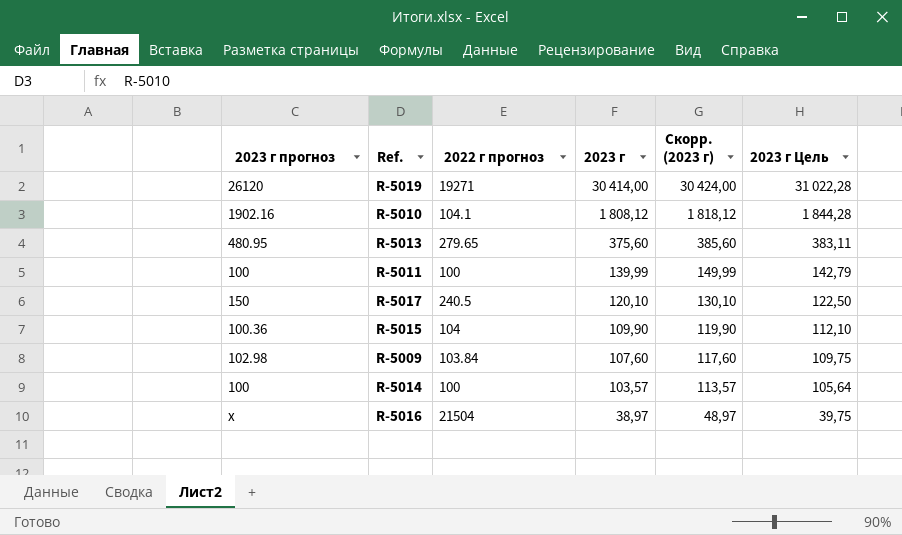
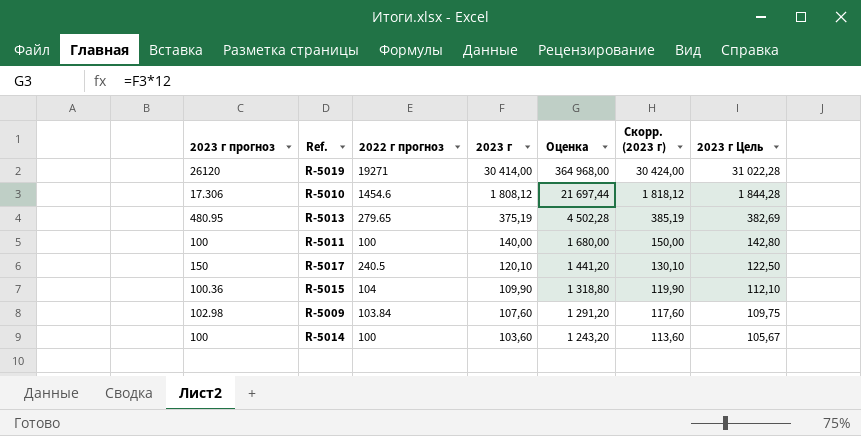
column Оценка | formula: none -> [2023 г] * 12
row R-5016: х | 21504 | 38,97 | 48,97 | 39,75 -> none
R-5010 | 2023 г прогноз: 1902.16 -> 17.306
R-5010 | 2022 г прогноз: 104.1 -> 1454.6
R-5013 | 2023 г: 375,60 -> 375,19
R-5013 | Скорр. (2023 г): 385,60 -> 385,19
R-5013 | 2023 г Цель: 383,11 -> 382,69
R-5011 | 2023 г: 139,99 -> 140,00
R-5011 | Скорр. (2023 г): 149,99 -> 150,00
R-5011 | 2023 г Цель: 142,79 -> 142,80
R-5014 | 2023 г: 103,57 -> 103,60
R-5014 | Скорр. (2023 г): 113,57 -> 113,60
R-5014 | 2023 г Цель: 105,64 -> 105,67

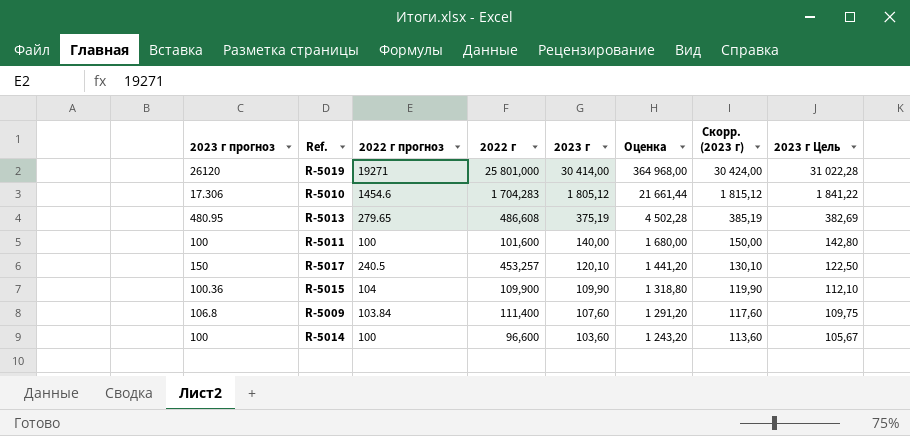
column 2022 г | position: none -> 4
R-5010 | 2023 г: 1 808,12 -> 1 805,12
R-5010 | Оценка: 21 697,44 -> 21 661,44
R-5010 | Скорр. (2023 г): 1 818,12 -> 1 815,12
R-5010 | 2023 г Цель: 1 844,28 -> 1 841,22
R-5009 | 2023 г прогноз: 102.98 -> 106.8

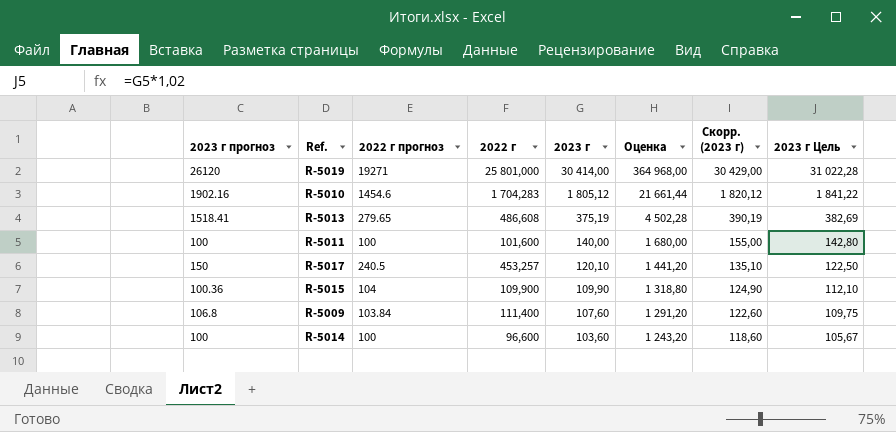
column Скорр. (2023 г) | formula: [2023 г] + 10 -> [2023 г] + 15
R-5010 | 2023 г прогноз: 17.306 -> 1902.16
R-5013 | 2023 г прогноз: 480.95 -> 1518.41

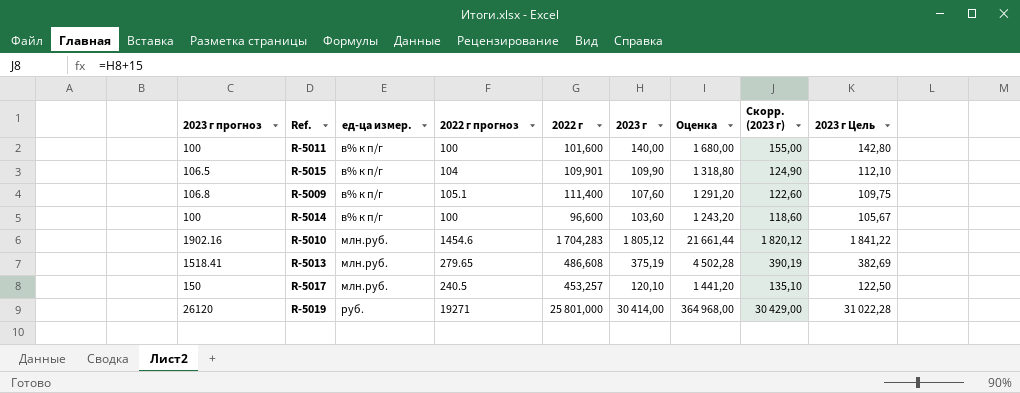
row order: 2023 г descending -> ед-ца измер. ascending
column ед-ца измер. | position: none -> 3
R-5015 | 2023 г прогноз: 100.36 -> 106.5
R-5015 | 2022 г: 109,900 -> 109,901
R-5009 | 2022 г прогноз: 103.84 -> 105.1

